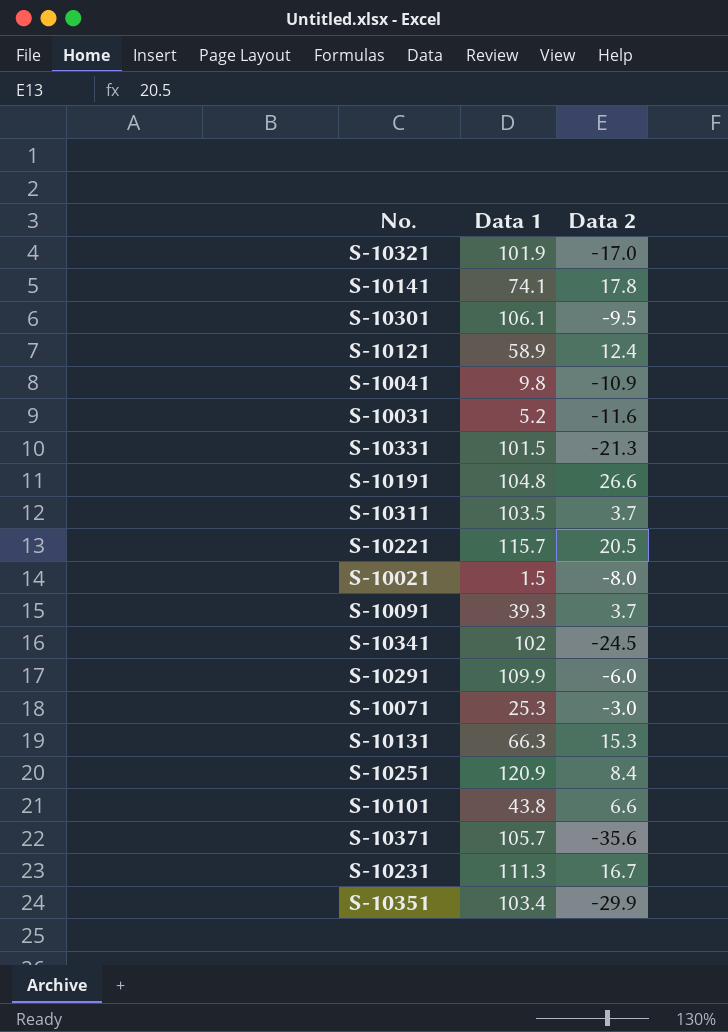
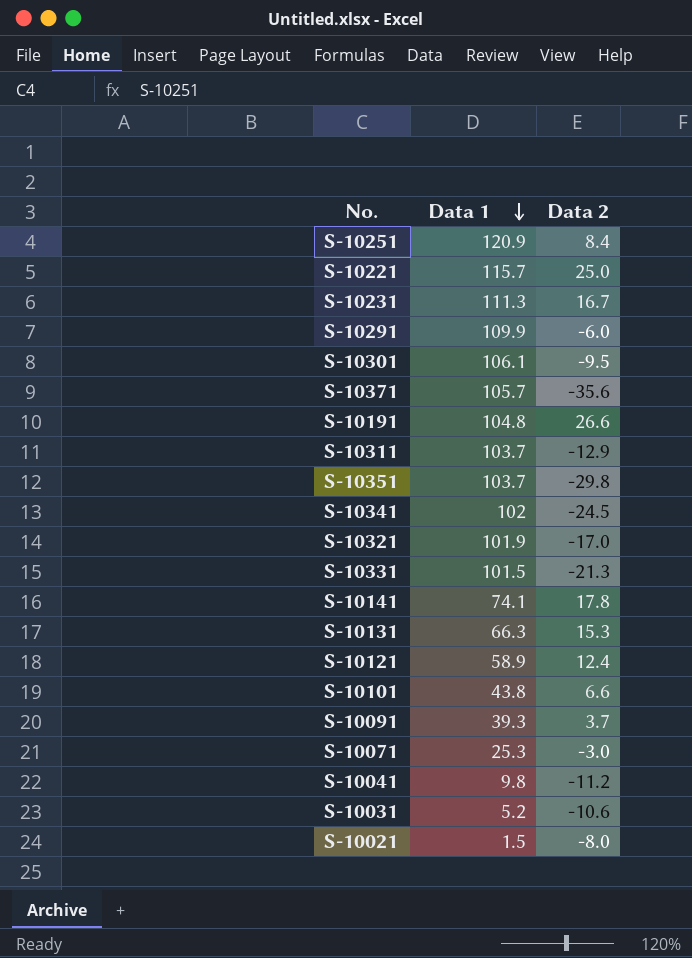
row order: none -> Data 1 descending
S-10221 | Data 2: 20.5 -> 25.0
S-10311 | Data 1: 103.5 -> 103.7
S-10311 | Data 2: 3.7 -> -12.9
S-10351 | Data 1: 103.4 -> 103.7
S-10351 | Data 2: -29.9 -> -29.8
S-10041 | Data 2: -10.9 -> -11.2
S-10031 | Data 2: -11.6 -> -10.6

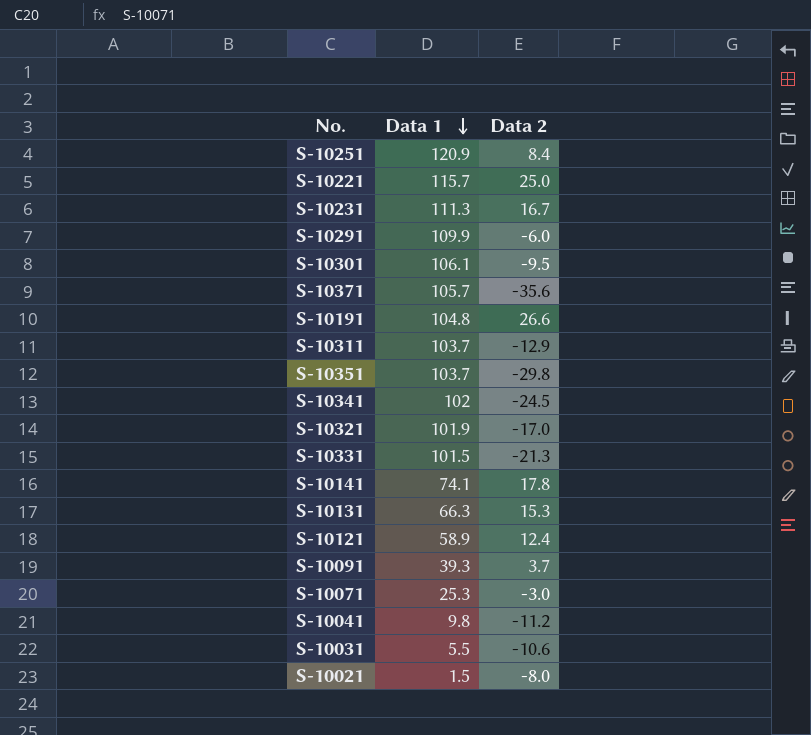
row S-10101: 43.8 | 6.6 -> none
S-10031 | Data 1: 5.2 -> 5.5

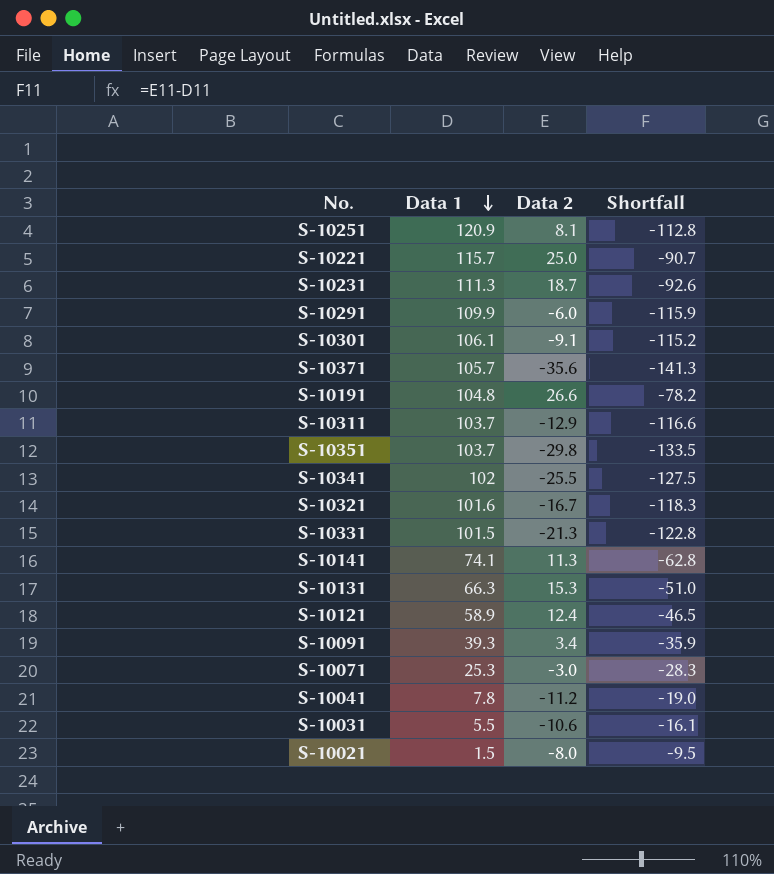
column Shortfall | formula: none -> [Data 2] - [Data 1]
S-10251 | Data 2: 8.4 -> 8.1
S-10231 | Data 2: 16.7 -> 18.7
S-10301 | Data 2: -9.5 -> -9.1
S-10341 | Data 2: -24.5 -> -25.5
S-10321 | Data 1: 101.9 -> 101.6
S-10321 | Data 2: -17.0 -> -16.7
S-10141 | Data 2: 17.8 -> 11.3
S-10091 | Data 2: 3.7 -> 3.4
S-10041 | Data 1: 9.8 -> 7.8

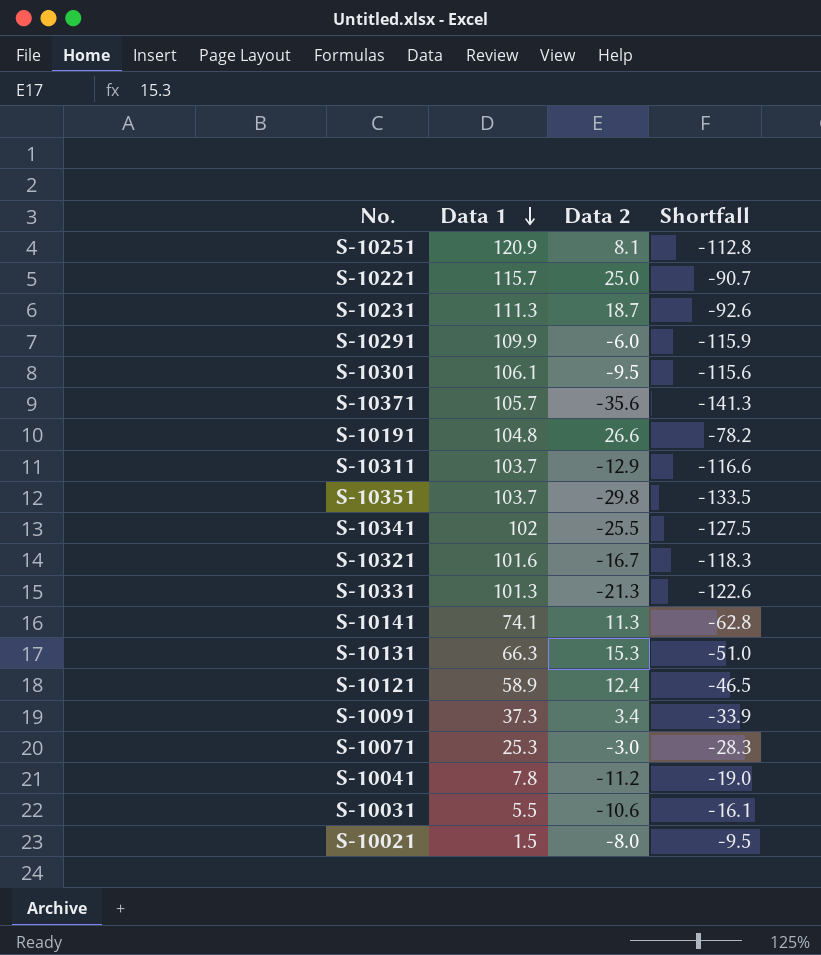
S-10301 | Data 2: -9.1 -> -9.5
S-10301 | Shortfall: -115.2 -> -115.6
S-10331 | Data 1: 101.5 -> 101.3
S-10331 | Shortfall: -122.8 -> -122.6
S-10091 | Data 1: 39.3 -> 37.3
S-10091 | Shortfall: -35.9 -> -33.9

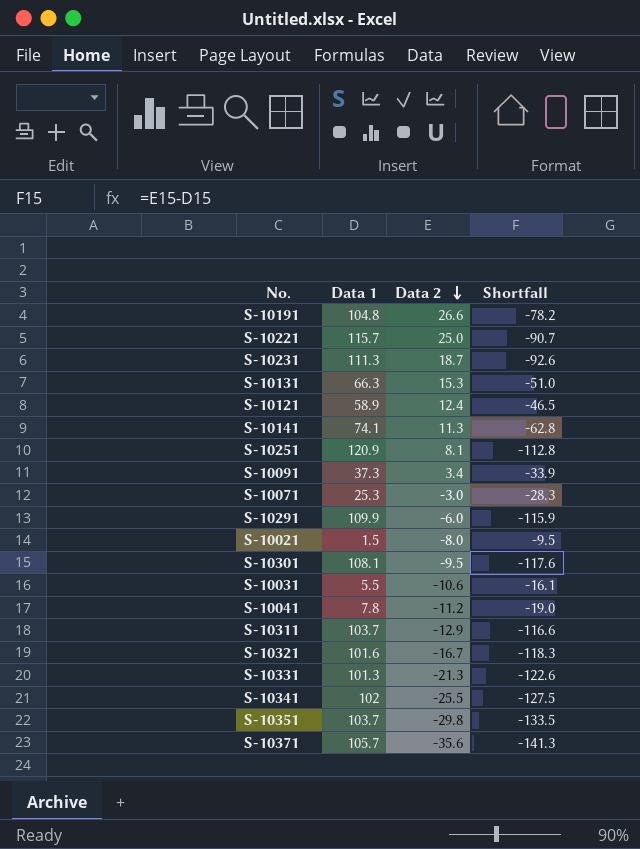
row order: Data 1 descending -> Data 2 descending
S-10301 | Data 1: 106.1 -> 108.1
S-10301 | Shortfall: -115.6 -> -117.6

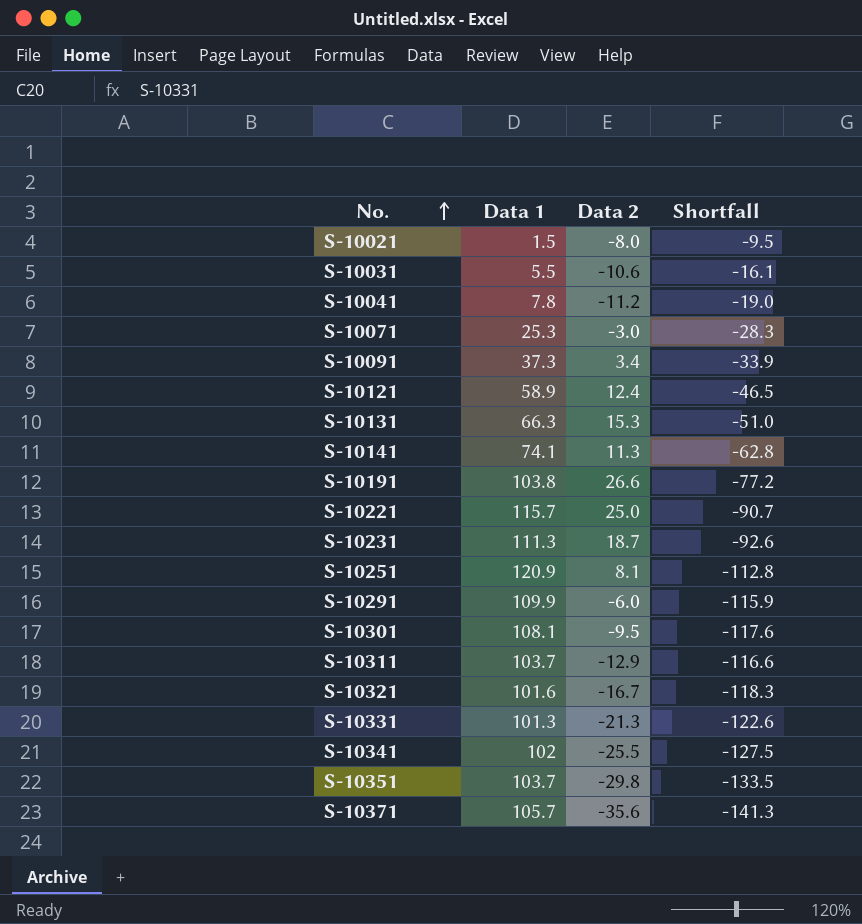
row order: Data 2 descending -> No. ascending
S-10191 | Data 1: 104.8 -> 103.8
S-10191 | Shortfall: -78.2 -> -77.2

